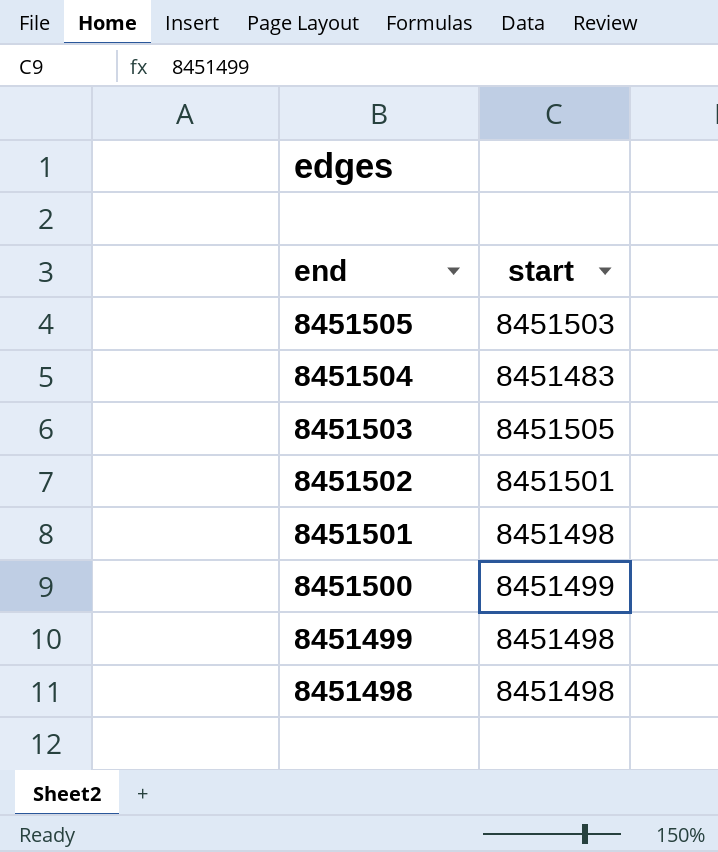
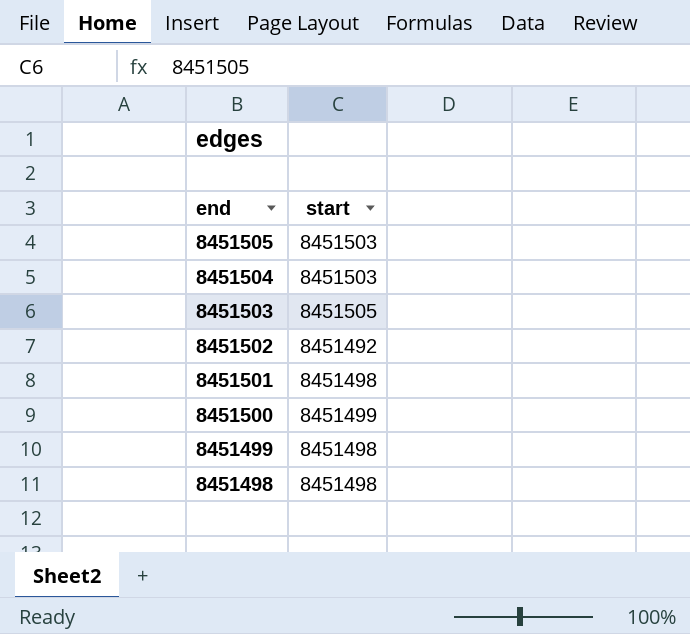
8451504 | start: 8451483 -> 8451503
8451502 | start: 8451501 -> 8451492

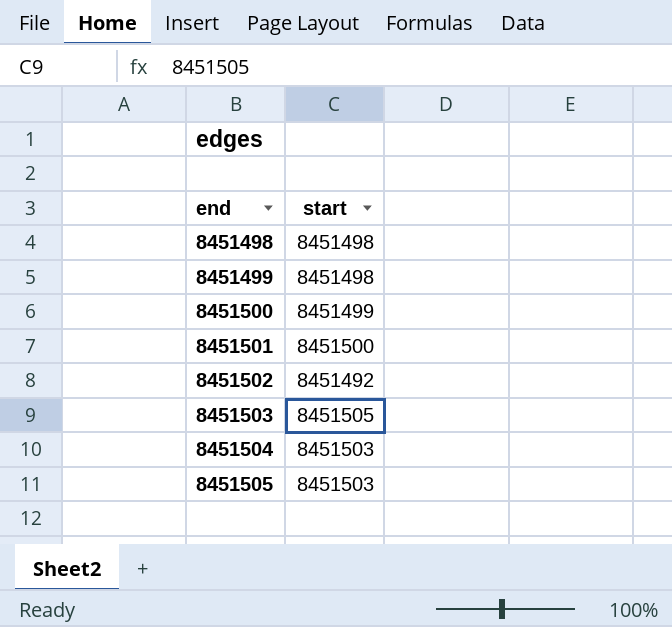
row order: end descending -> end ascending
8451501 | start: 8451498 -> 8451500

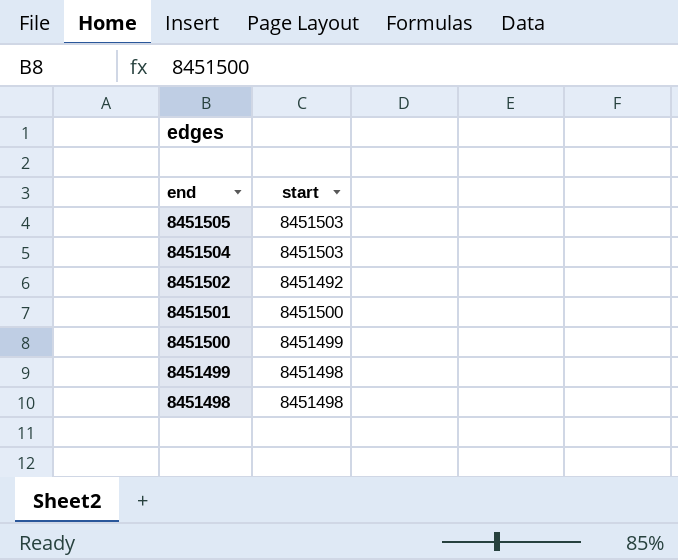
row order: end ascending -> end descending
row 8451503: 8451505 -> none

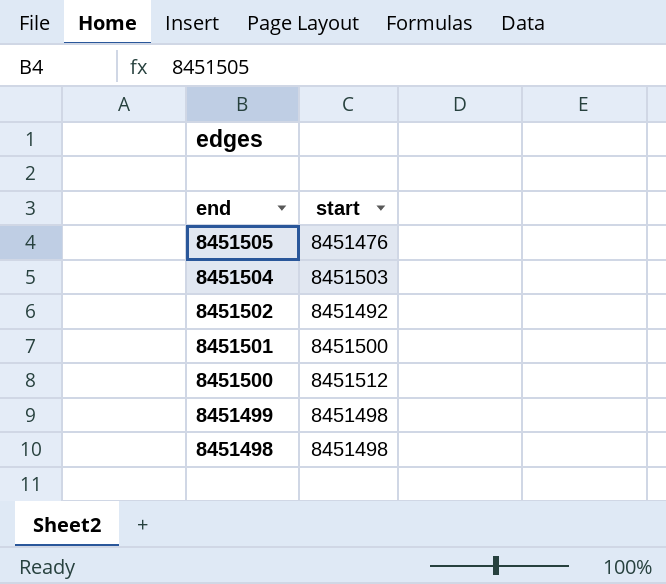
8451505 | start: 8451503 -> 8451476
8451500 | start: 8451499 -> 8451512

